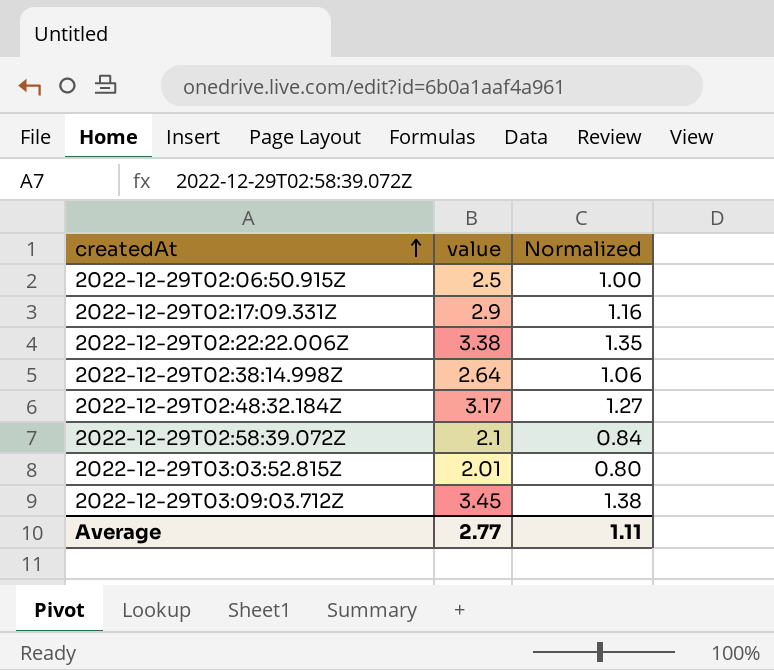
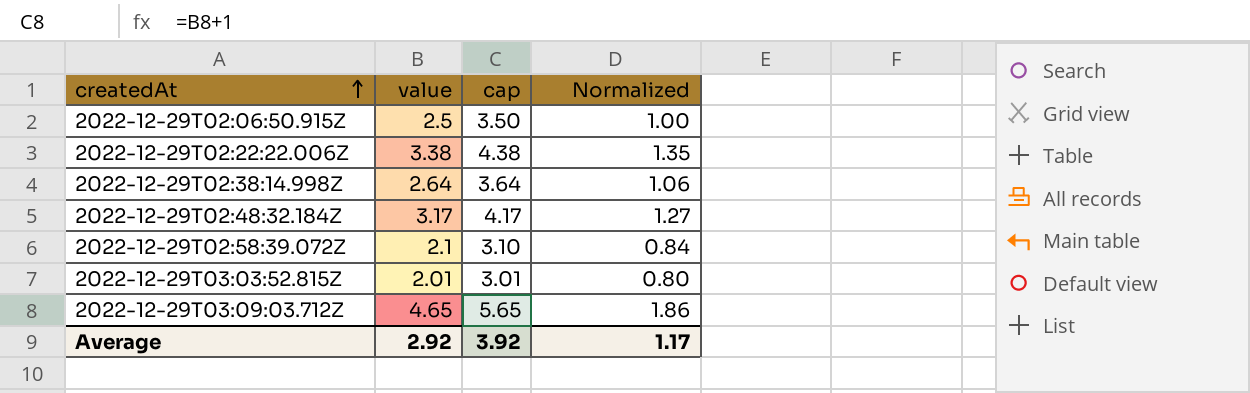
column cap | formula: none -> [value] + 1
row 2022-12-29T02:17:09.331Z: 2.9 | 1.16 -> none
2022-12-29T03:09:03.712Z | value: 3.45 -> 4.65
2022-12-29T03:09:03.712Z | Normalized: 1.38 -> 1.86
Average | value: 2.77 -> 2.92
Average | Normalized: 1.11 -> 1.17

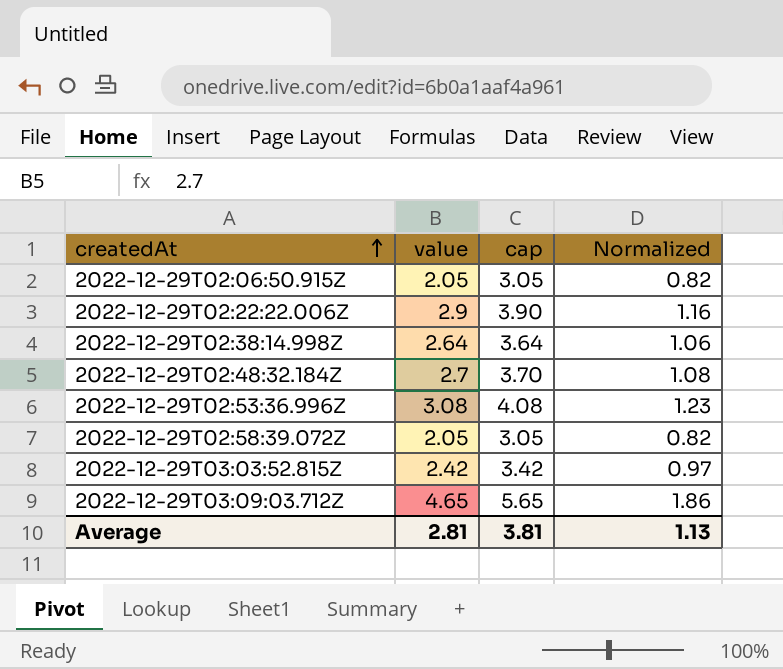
2022-12-29T02:06:50.915Z | value: 2.5 -> 2.05
2022-12-29T02:06:50.915Z | cap: 3.50 -> 3.05
2022-12-29T02:06:50.915Z | Normalized: 1.00 -> 0.82
2022-12-29T02:22:22.006Z | value: 3.38 -> 2.9
2022-12-29T02:22:22.006Z | cap: 4.38 -> 3.90
2022-12-29T02:22:22.006Z | Normalized: 1.35 -> 1.16
2022-12-29T02:48:32.184Z | value: 3.17 -> 2.7
2022-12-29T02:48:32.184Z | cap: 4.17 -> 3.70
2022-12-29T02:48:32.184Z | Normalized: 1.27 -> 1.08
row 2022-12-29T02:53:36.996Z: none -> 3.08 | 4.08 | 1.23
2022-12-29T02:58:39.072Z | value: 2.1 -> 2.05
2022-12-29T02:58:39.072Z | cap: 3.10 -> 3.05
2022-12-29T02:58:39.072Z | Normalized: 0.84 -> 0.82
2022-12-29T03:03:52.815Z | value: 2.01 -> 2.42
2022-12-29T03:03:52.815Z | cap: 3.01 -> 3.42
2022-12-29T03:03:52.815Z | Normalized: 0.80 -> 0.97
Average | value: 2.92 -> 2.81
Average | cap: 3.92 -> 3.81
Average | Normalized: 1.17 -> 1.13

